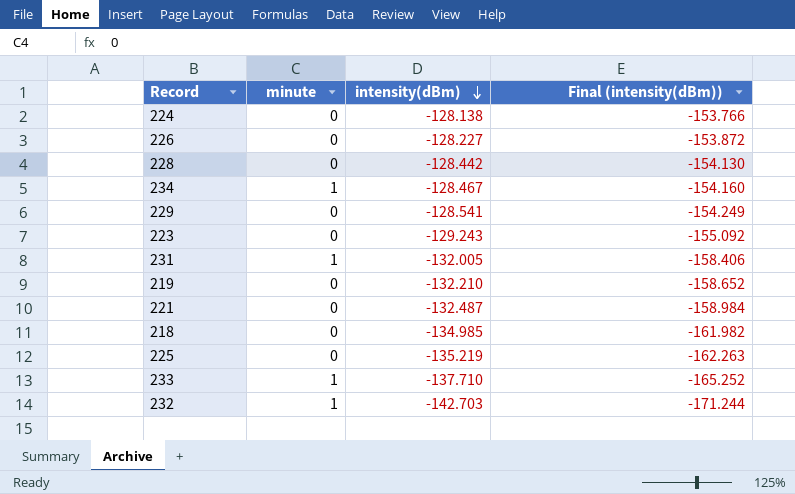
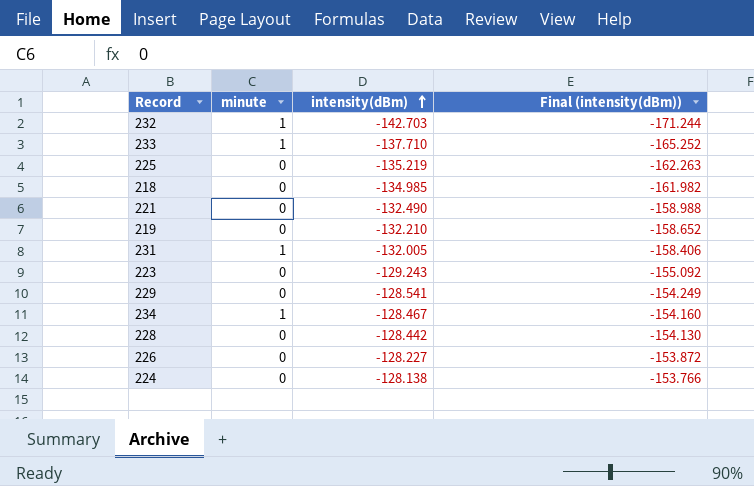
row order: intensity(dBm) descending -> intensity(dBm) ascending
221 | intensity(dBm): -132.487 -> -132.490
221 | Final (intensity(dBm)): -158.984 -> -158.988

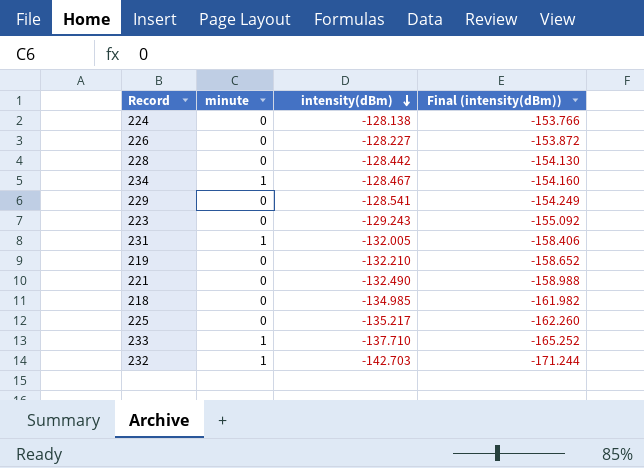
row order: intensity(dBm) ascending -> intensity(dBm) descending
225 | intensity(dBm): -135.219 -> -135.217
225 | Final (intensity(dBm)): -162.263 -> -162.260

